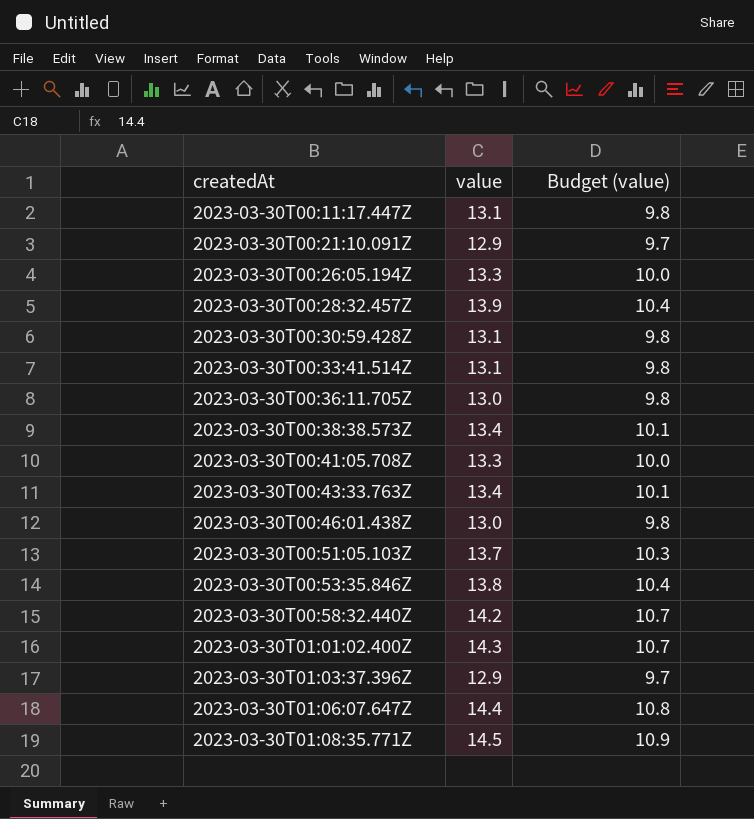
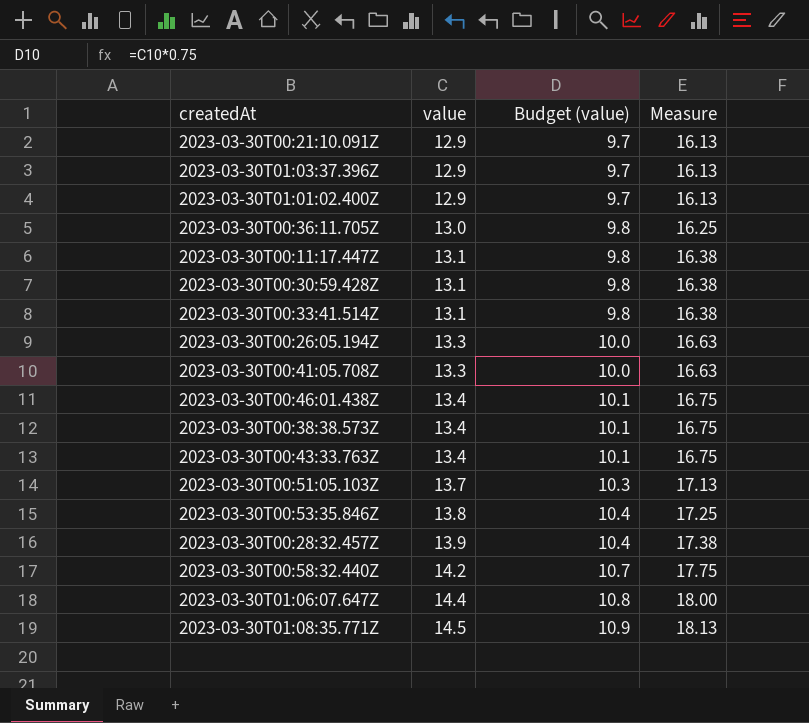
row order: createdAt ascending -> value ascending
column Measure | formula: none -> [value] * 1.25
2023-03-30T01:01:02.400Z | value: 14.3 -> 12.9
2023-03-30T01:01:02.400Z | Budget (value): 10.7 -> 9.7
2023-03-30T00:46:01.438Z | value: 13.0 -> 13.4
2023-03-30T00:46:01.438Z | Budget (value): 9.8 -> 10.1

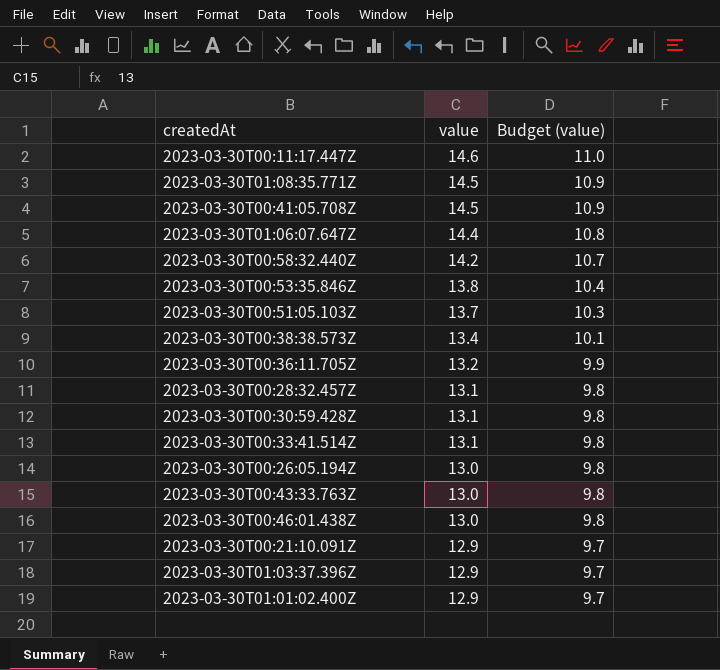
row order: value ascending -> value descending
column Measure | formula: [value] * 1.25 -> none
2023-03-30T00:11:17.447Z | value: 13.1 -> 14.6
2023-03-30T00:11:17.447Z | Budget (value): 9.8 -> 11.0
2023-03-30T00:41:05.708Z | value: 13.3 -> 14.5
2023-03-30T00:41:05.708Z | Budget (value): 10.0 -> 10.9
2023-03-30T00:36:11.705Z | value: 13.0 -> 13.2
2023-03-30T00:36:11.705Z | Budget (value): 9.8 -> 9.9
2023-03-30T00:28:32.457Z | value: 13.9 -> 13.1
2023-03-30T00:28:32.457Z | Budget (value): 10.4 -> 9.8
2023-03-30T00:26:05.194Z | value: 13.3 -> 13.0
2023-03-30T00:26:05.194Z | Budget (value): 10.0 -> 9.8
2023-03-30T00:43:33.763Z | value: 13.4 -> 13.0
2023-03-30T00:43:33.763Z | Budget (value): 10.1 -> 9.8
2023-03-30T00:46:01.438Z | value: 13.4 -> 13.0
2023-03-30T00:46:01.438Z | Budget (value): 10.1 -> 9.8

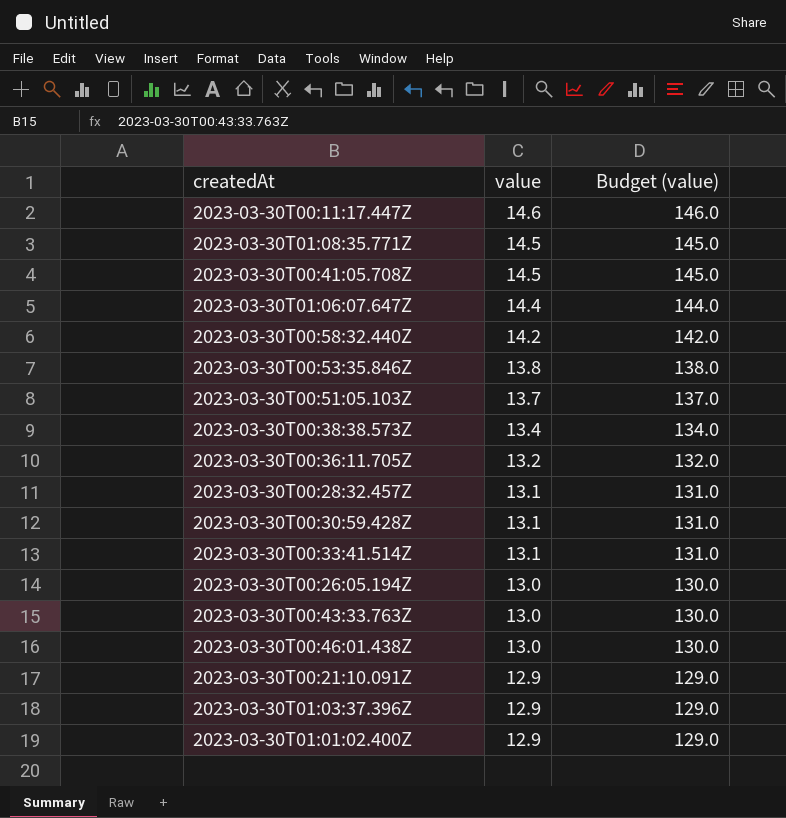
column Budget (value) | formula: [value] * 0.75 -> [value] * 10

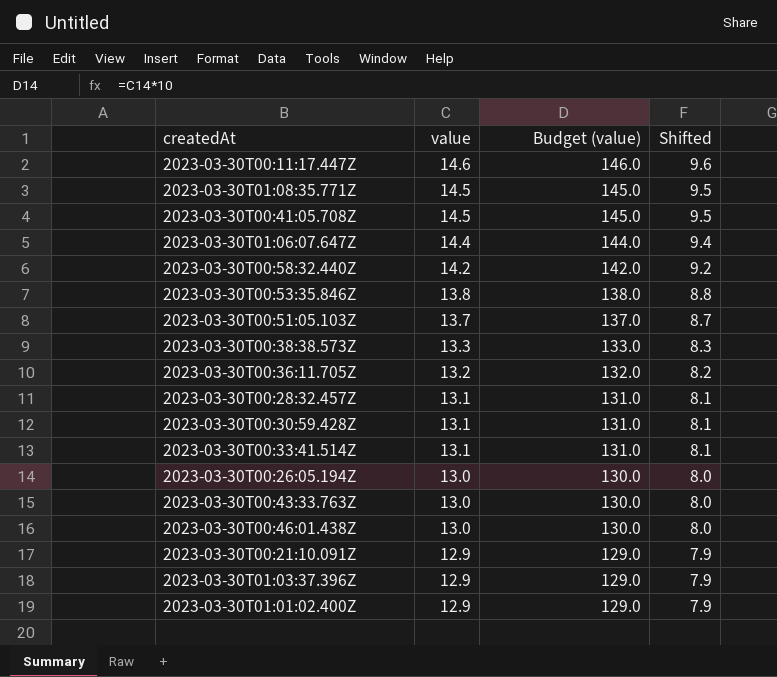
column Shifted | formula: none -> [value] - 5
2023-03-30T00:38:38.573Z | value: 13.4 -> 13.3
2023-03-30T00:38:38.573Z | Budget (value): 134.0 -> 133.0

